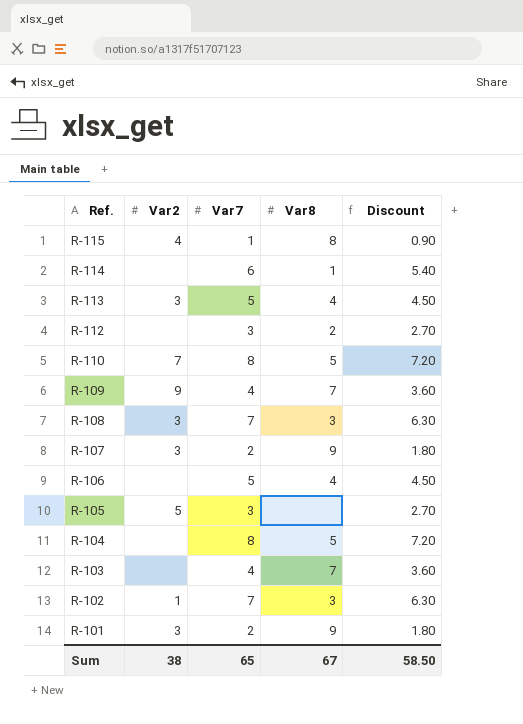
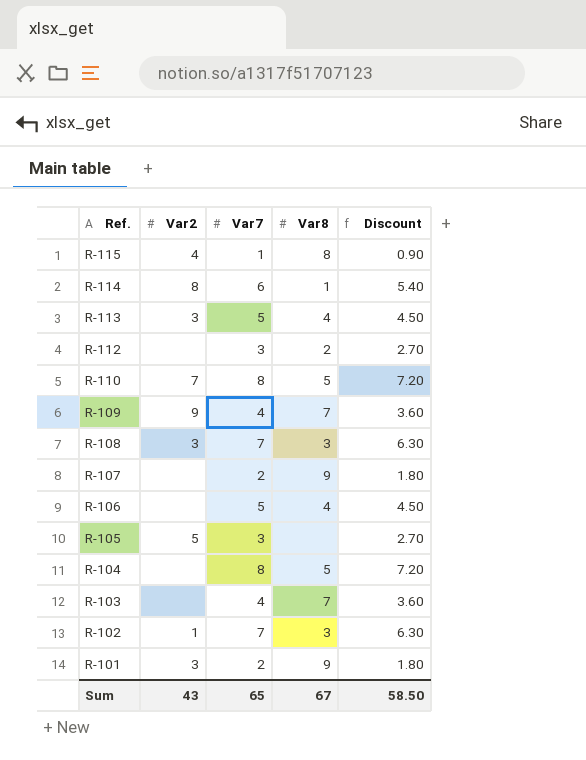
R-114 | Var2: none -> 8
R-107 | Var2: 3 -> none
Sum | Var2: 38 -> 43

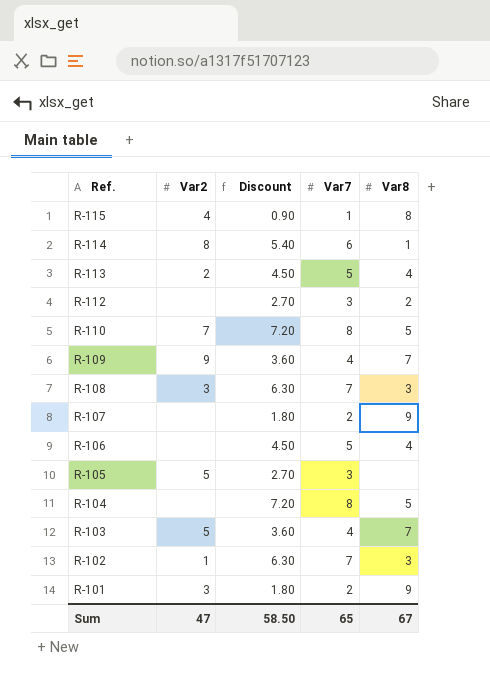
column Discount | position: 5 -> 3
R-113 | Var2: 3 -> 2
R-103 | Var2: none -> 5
Sum | Var2: 43 -> 47

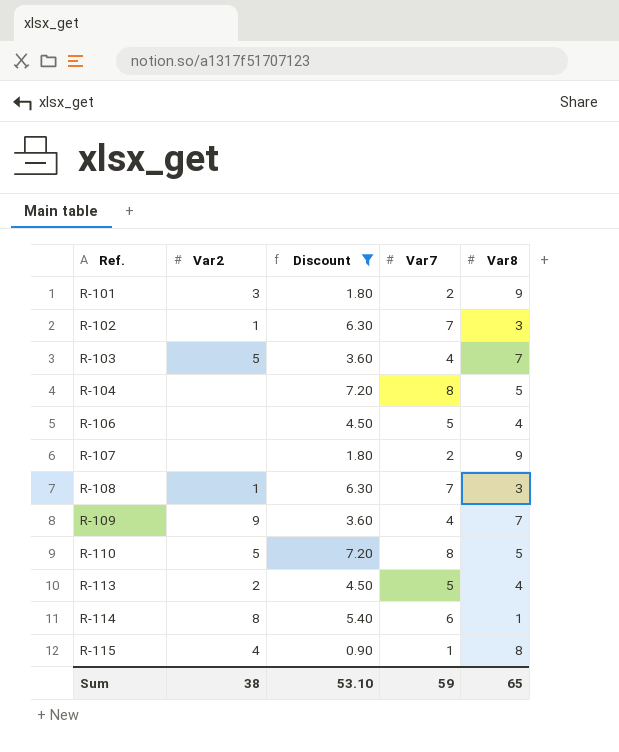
filter: none -> Discount != 2.70
row order: Ref. descending -> Ref. ascending
R-108 | Var2: 3 -> 1
R-110 | Var2: 7 -> 5
Sum | Var2: 47 -> 38
Sum | Discount: 58.50 -> 53.10
Sum | Var7: 65 -> 59
Sum | Var8: 67 -> 65

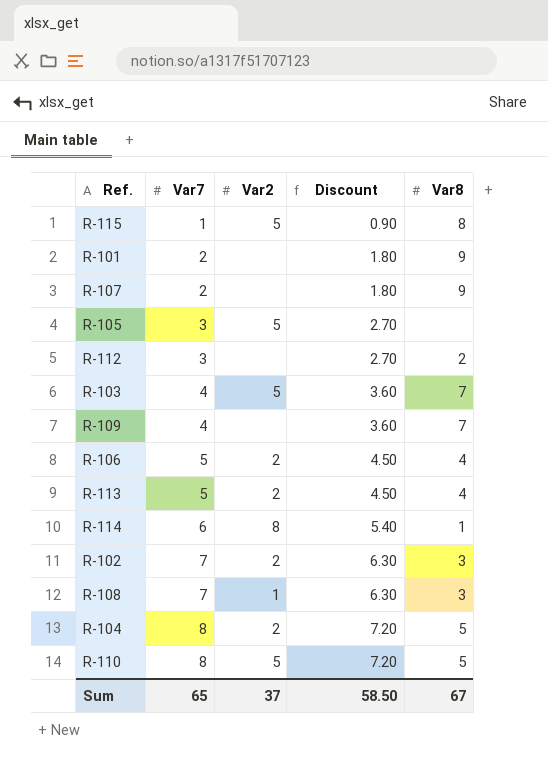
filter: Discount != 2.70 -> none
row order: Ref. ascending -> Var7 ascending
column Var7 | position: 4 -> 2
R-115 | Var2: 4 -> 5
R-101 | Var2: 3 -> none
R-109 | Var2: 9 -> none
R-106 | Var2: none -> 2
R-102 | Var2: 1 -> 2
R-104 | Var2: none -> 2
Sum | Var7: 59 -> 65
Sum | Var2: 38 -> 37
Sum | Discount: 53.10 -> 58.50
Sum | Var8: 65 -> 67

